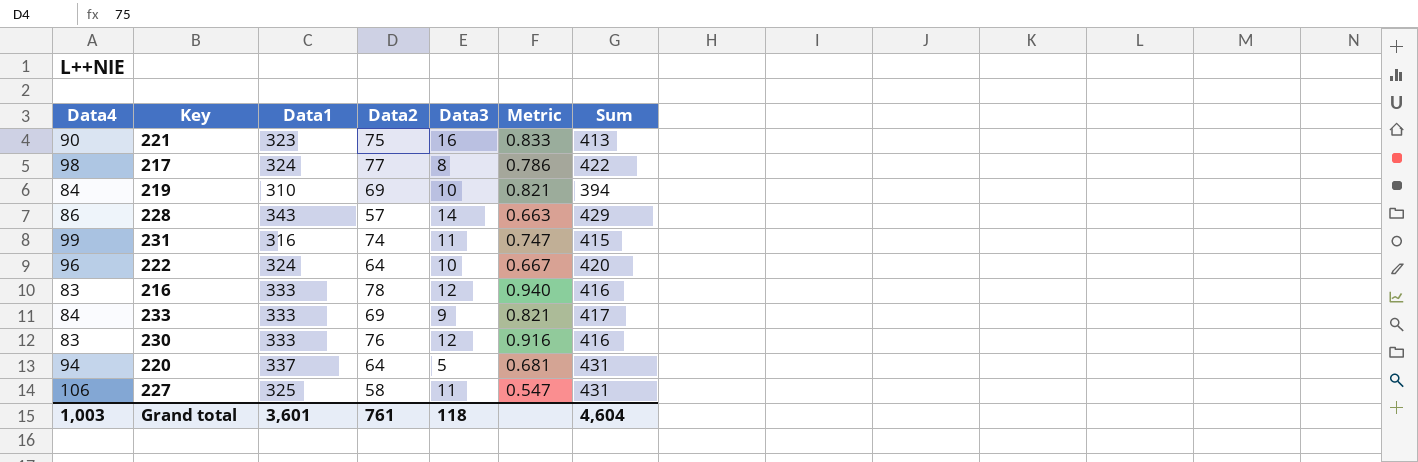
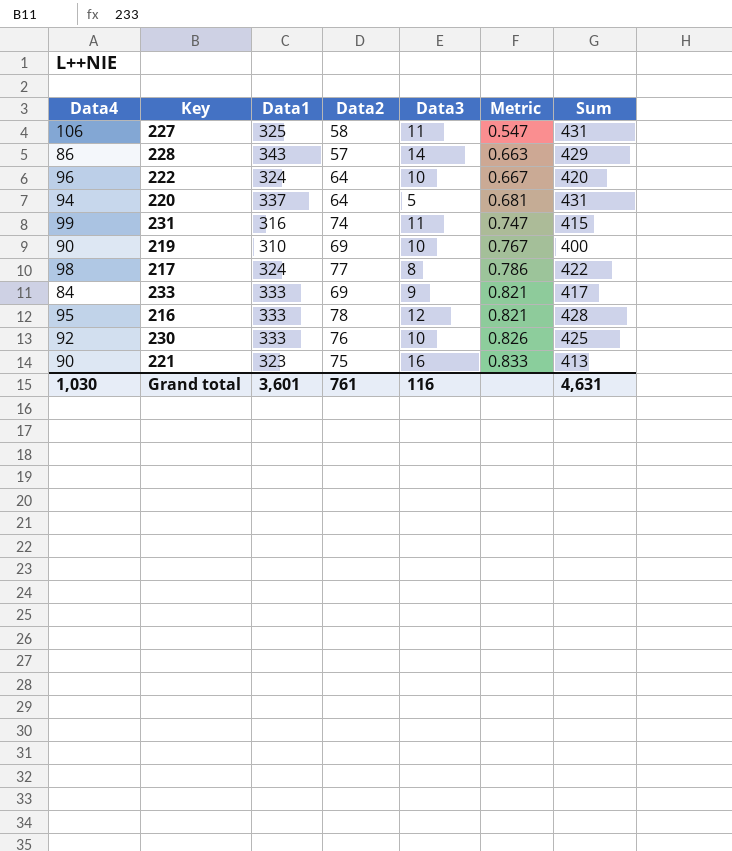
row order: none -> Metric ascending
219 | Data4: 84 -> 90
219 | Metric: 0.821 -> 0.767
219 | Sum: 394 -> 400
216 | Data4: 83 -> 95
216 | Metric: 0.940 -> 0.821
216 | Sum: 416 -> 428
230 | Data4: 83 -> 92
230 | Data3: 12 -> 10
230 | Metric: 0.916 -> 0.826
230 | Sum: 416 -> 425
Grand total | Data4: 1,003 -> 1,030
Grand total | Data3: 118 -> 116
Grand total | Sum: 4,604 -> 4,631

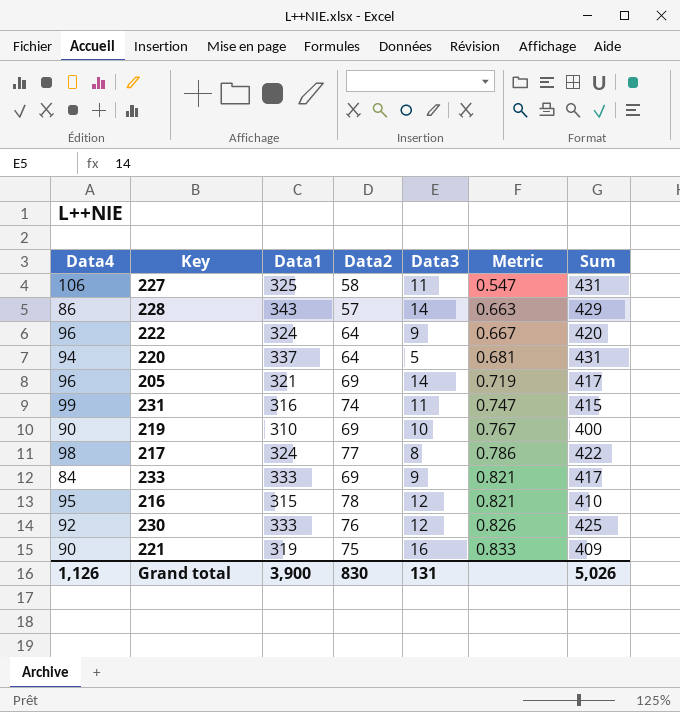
222 | Data3: 10 -> 9
row 205: none -> 96 | 321 | 69 | 14 | 0.719 | 417
216 | Data1: 333 -> 315
216 | Sum: 428 -> 410
230 | Data3: 10 -> 12
221 | Data1: 323 -> 319
221 | Sum: 413 -> 409
Grand total | Data4: 1,030 -> 1,126
Grand total | Data1: 3,601 -> 3,900
Grand total | Data2: 761 -> 830
Grand total | Data3: 116 -> 131
Grand total | Sum: 4,631 -> 5,026

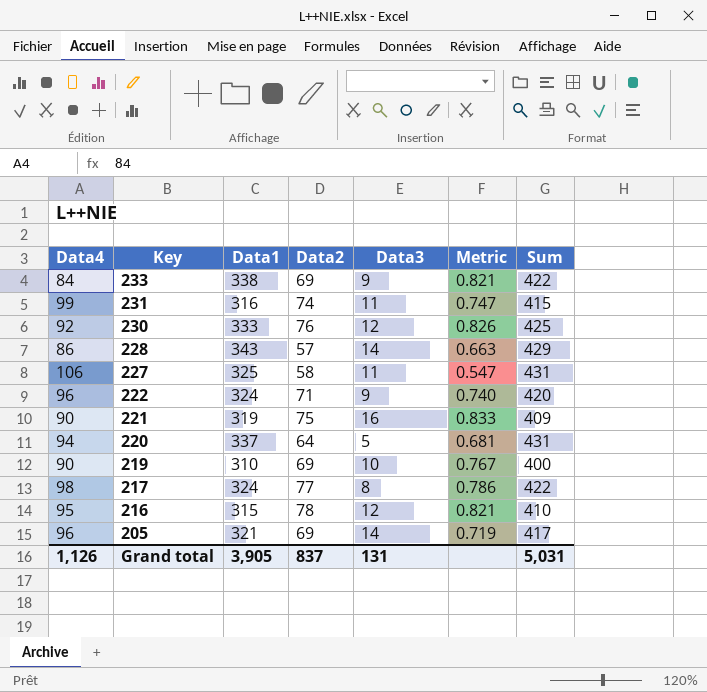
row order: Metric ascending -> Key descending
233 | Data1: 333 -> 338
233 | Sum: 417 -> 422
222 | Data2: 64 -> 71
222 | Metric: 0.667 -> 0.740
Grand total | Data1: 3,900 -> 3,905
Grand total | Data2: 830 -> 837
Grand total | Sum: 5,026 -> 5,031

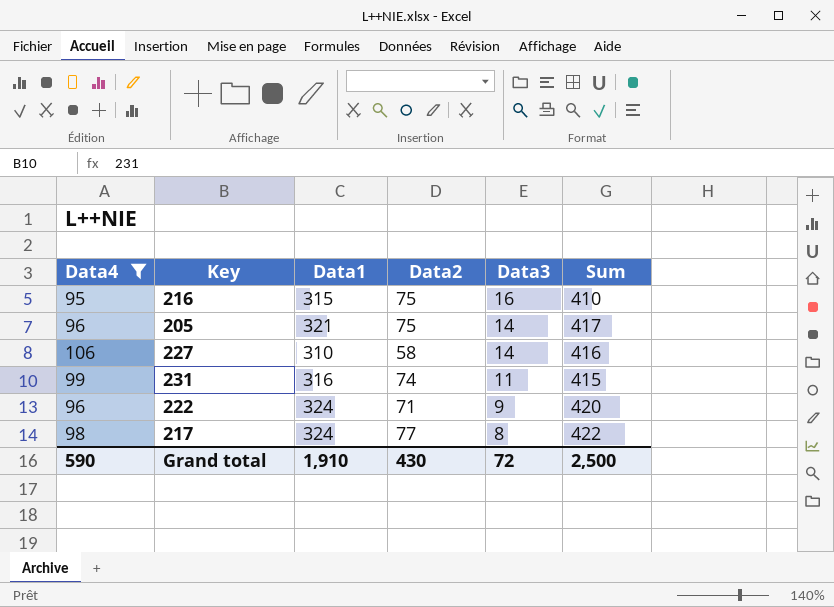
filter: none -> Data4 >= 95
row order: Key descending -> Data3 descending
column Metric | formula: [Data2] / [Data4] -> none
216 | Data2: 78 -> 75
216 | Data3: 12 -> 16
205 | Data2: 69 -> 75
227 | Data1: 325 -> 310
227 | Data3: 11 -> 14
227 | Sum: 431 -> 416
Grand total | Data4: 1,126 -> 590
Grand total | Data1: 3,905 -> 1,910
Grand total | Data2: 837 -> 430
Grand total | Data3: 131 -> 72
Grand total | Sum: 5,031 -> 2,500

